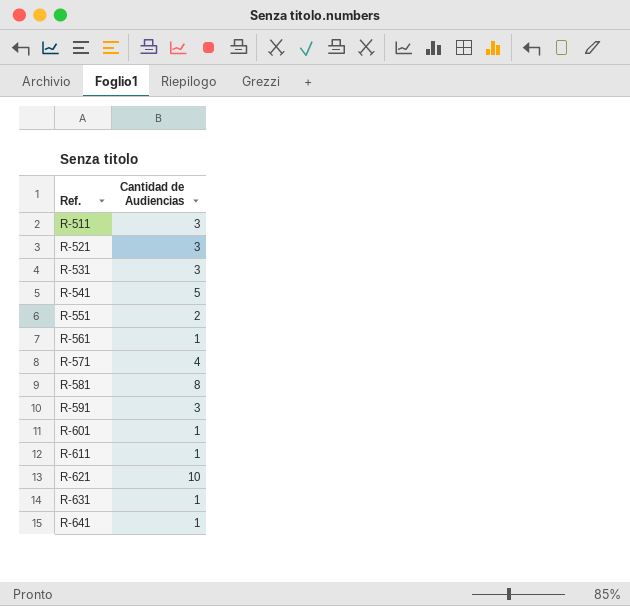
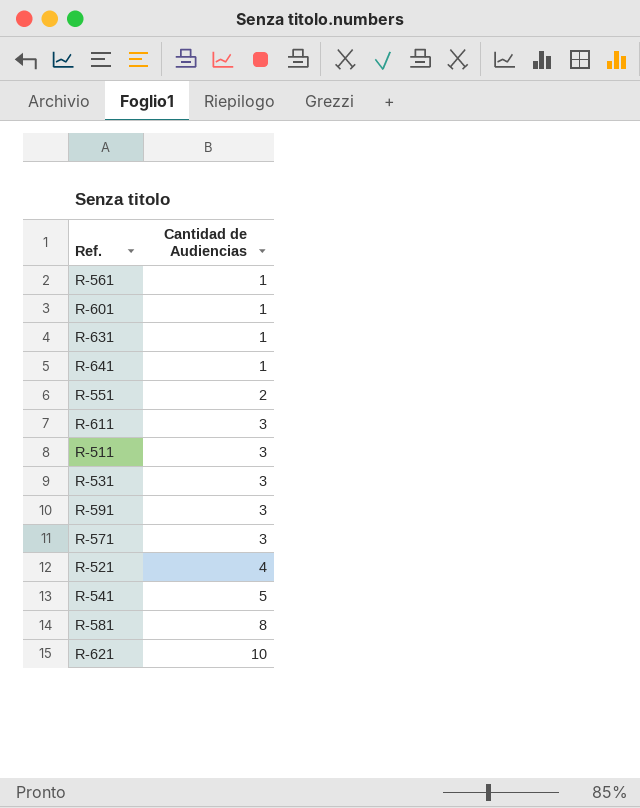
row order: Ref. ascending -> Cantidad de Audiencias ascending
R-611 | Cantidad de Audiencias: 1 -> 3
R-571 | Cantidad de Audiencias: 4 -> 3
R-521 | Cantidad de Audiencias: 3 -> 4

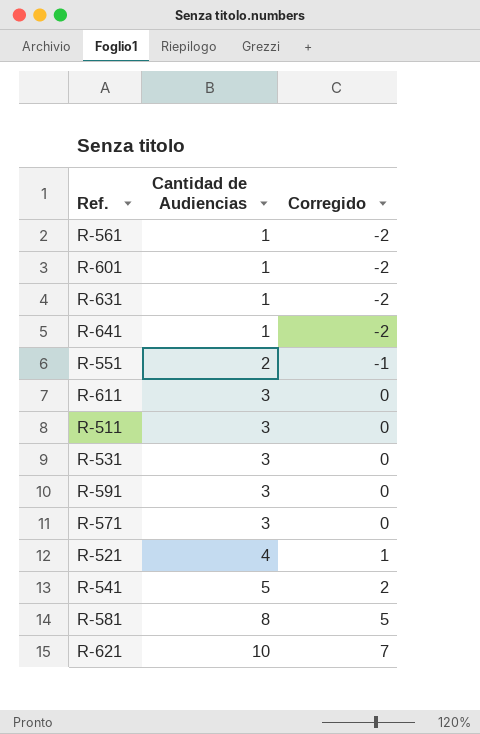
column Corregido | formula: none -> [Cantidad de Audiencias] - 3

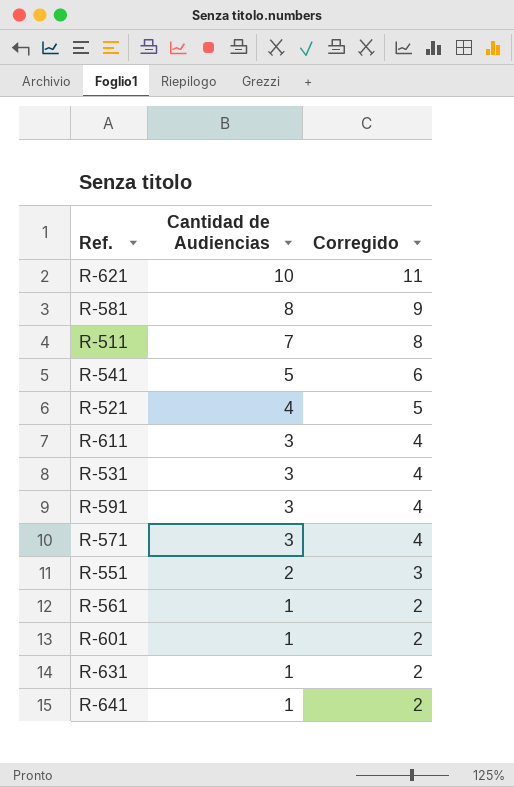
row order: Cantidad de Audiencias ascending -> Cantidad de Audiencias descending
column Corregido | formula: [Cantidad de Audiencias] - 3 -> [Cantidad de Audiencias] + 1
R-511 | Cantidad de Audiencias: 3 -> 7

